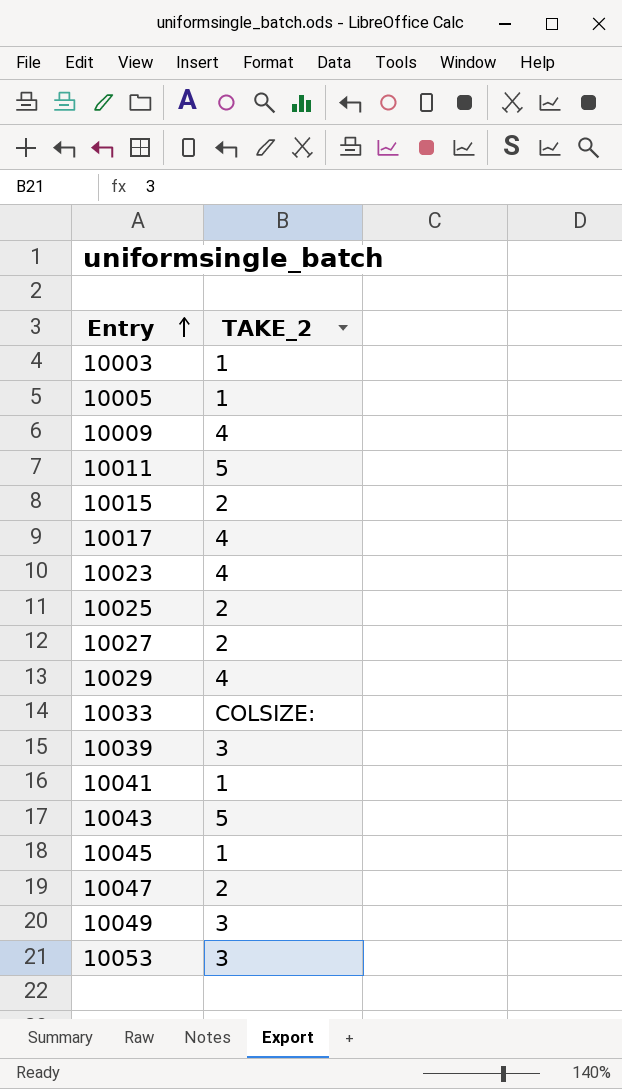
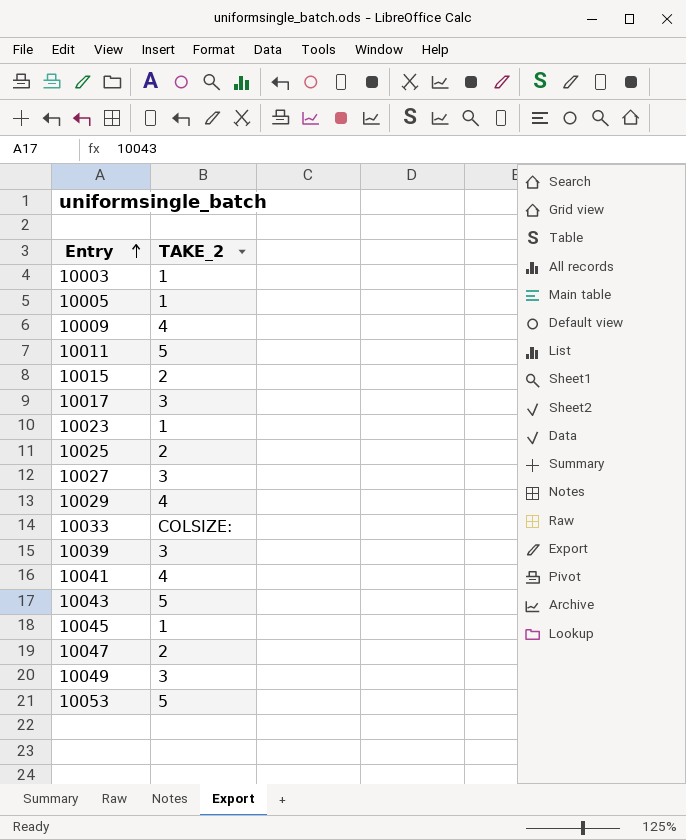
10017 | TAKE_2: 4 -> 3
10023 | TAKE_2: 4 -> 1
10027 | TAKE_2: 2 -> 3
10041 | TAKE_2: 1 -> 4
10053 | TAKE_2: 3 -> 5

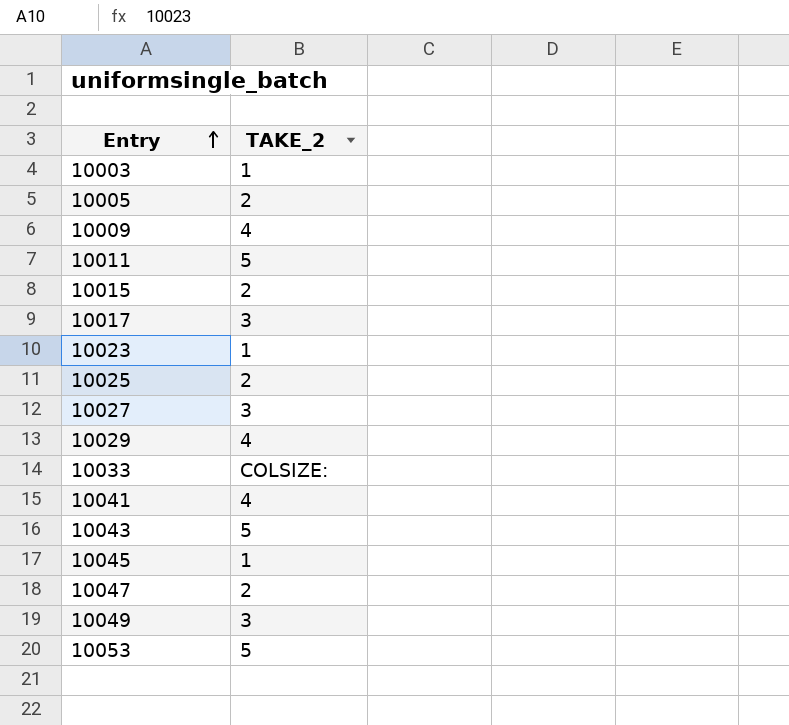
row 10039: 3 -> none
10005 | TAKE_2: 1 -> 2

